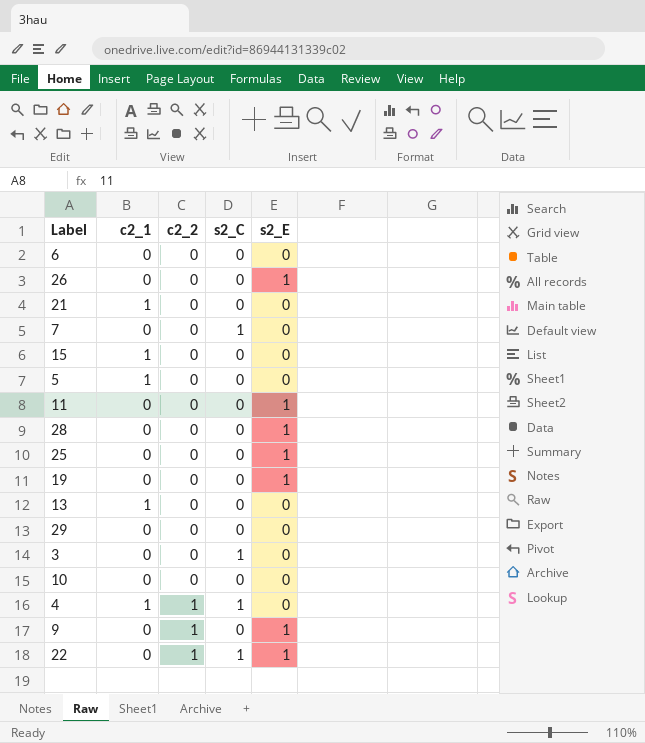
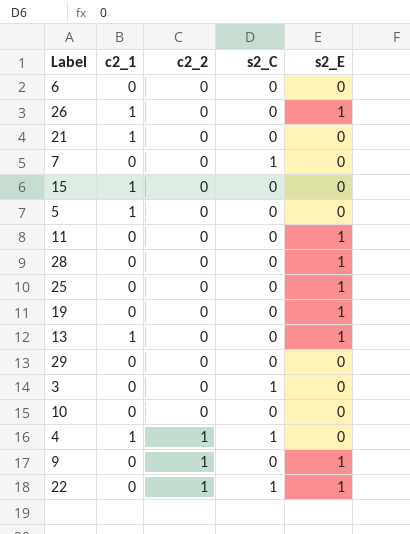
26 | c2_1: 0 -> 1
13 | s2_E: 0 -> 1

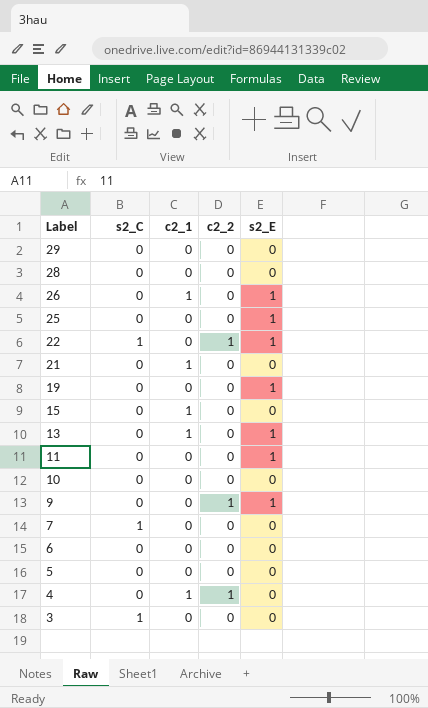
row order: c2_2 ascending -> Label descending
column s2_C | position: 4 -> 2
28 | s2_E: 1 -> 0
5 | c2_1: 1 -> 0
4 | s2_C: 1 -> 0

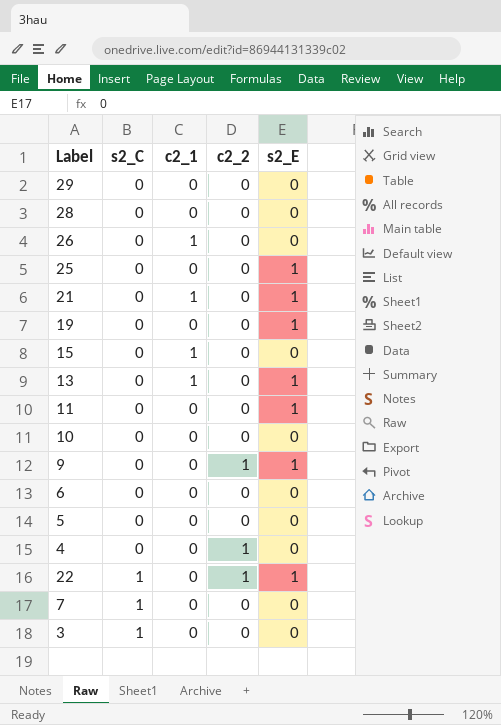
row order: Label descending -> s2_C ascending
26 | s2_E: 1 -> 0
21 | s2_E: 0 -> 1
4 | c2_1: 1 -> 0

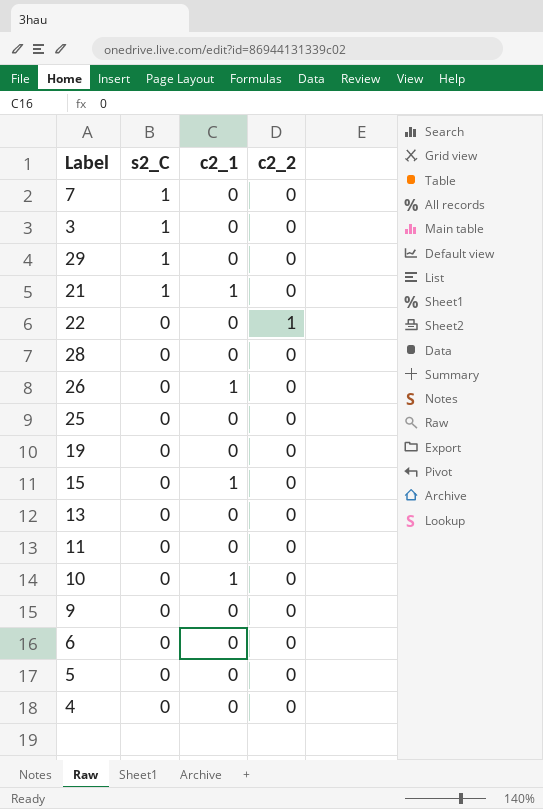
row order: s2_C ascending -> s2_C descending
column s2_E | position: 5 -> none
29 | s2_C: 0 -> 1
21 | s2_C: 0 -> 1
22 | s2_C: 1 -> 0
13 | c2_1: 1 -> 0
10 | c2_1: 0 -> 1
9 | c2_2: 1 -> 0
4 | c2_2: 1 -> 0

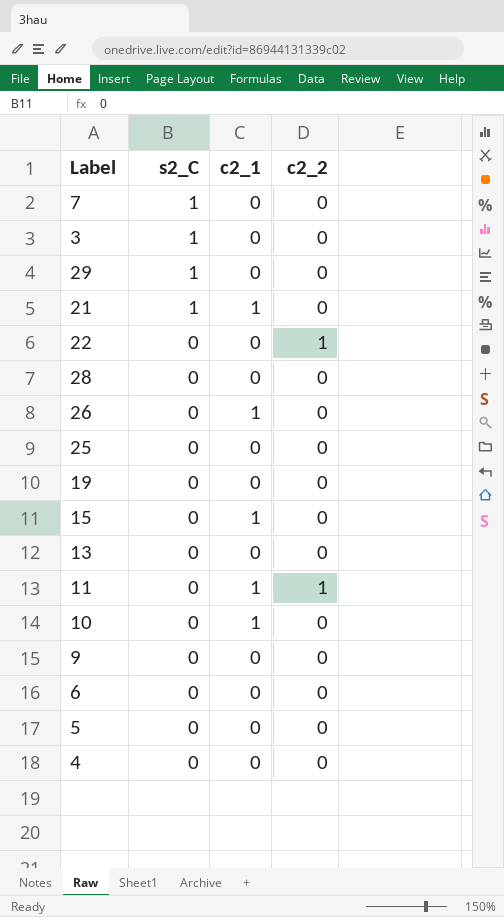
11 | c2_1: 0 -> 1
11 | c2_2: 0 -> 1

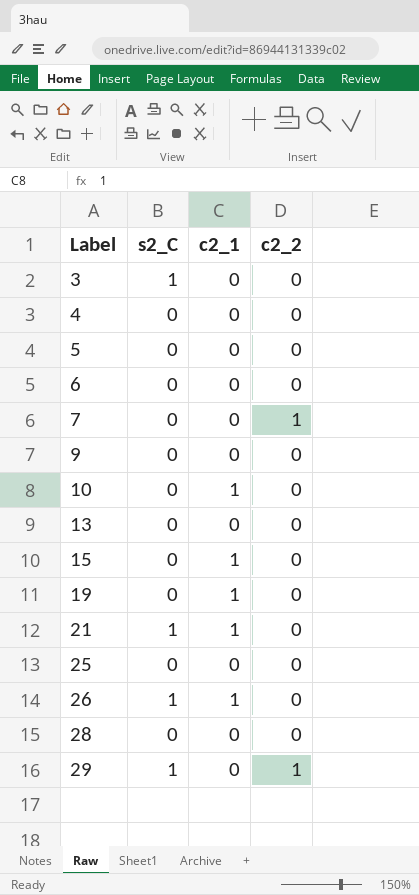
row order: s2_C descending -> Label ascending
row 22: 0 | 0 | 1 -> none
row 11: 0 | 1 | 1 -> none
7 | s2_C: 1 -> 0
7 | c2_2: 0 -> 1
19 | c2_1: 0 -> 1
26 | s2_C: 0 -> 1
29 | c2_2: 0 -> 1

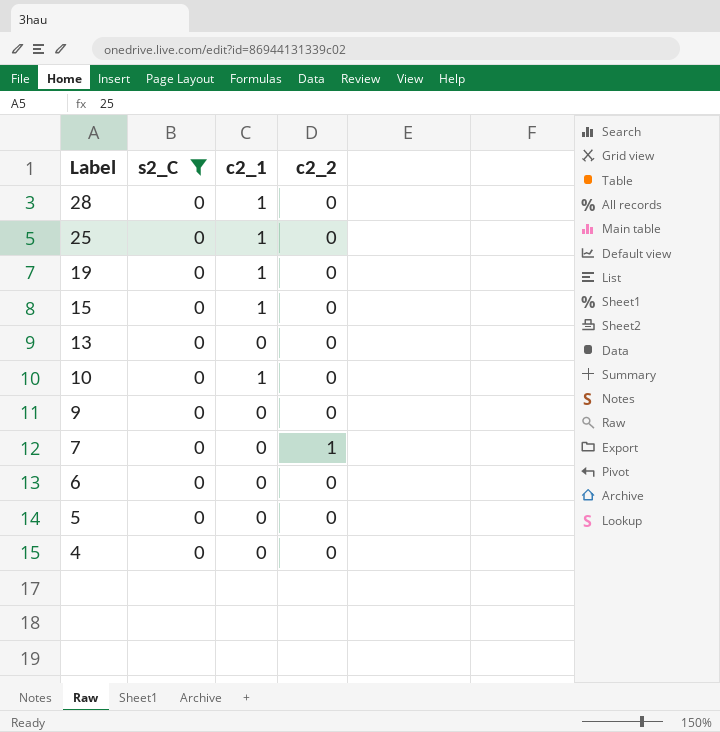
filter: none -> s2_C = 0
row order: Label ascending -> Label descending
28 | c2_1: 0 -> 1
25 | c2_1: 0 -> 1

